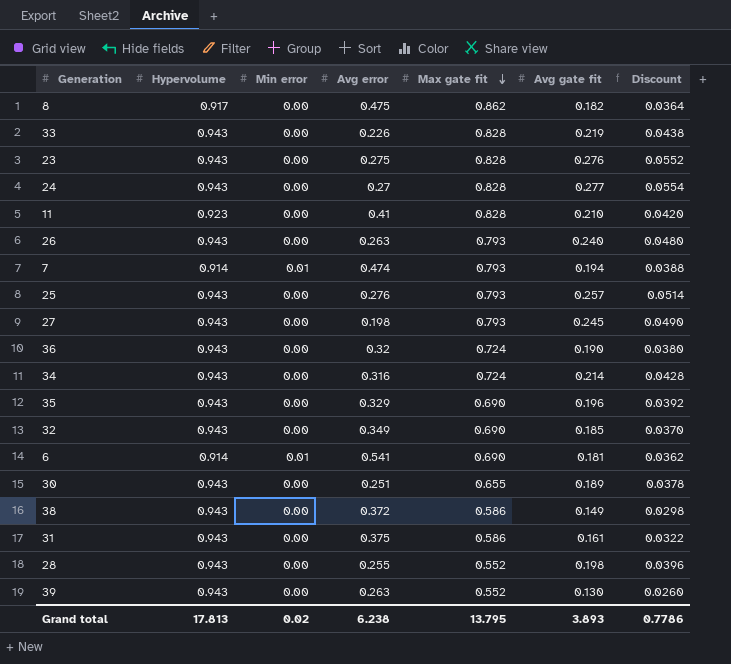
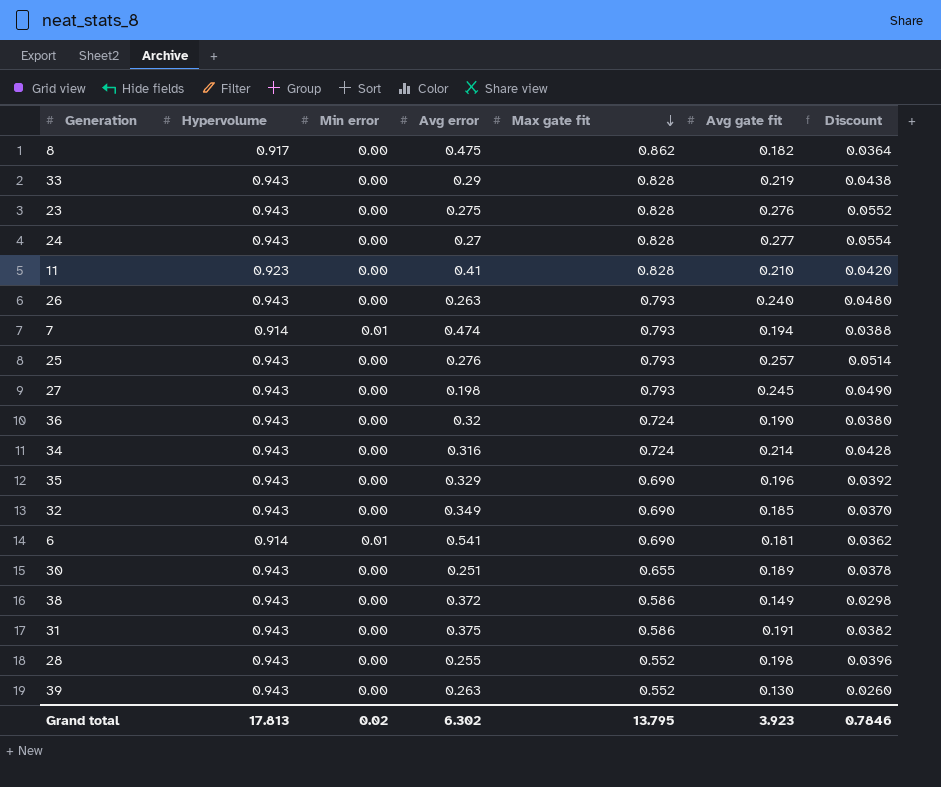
33 | Avg error: 0.226 -> 0.29
31 | Avg gate fit: 0.161 -> 0.191
31 | Discount: 0.0322 -> 0.0382
Grand total | Avg error: 6.238 -> 6.302
Grand total | Avg gate fit: 3.893 -> 3.923
Grand total | Discount: 0.7786 -> 0.7846

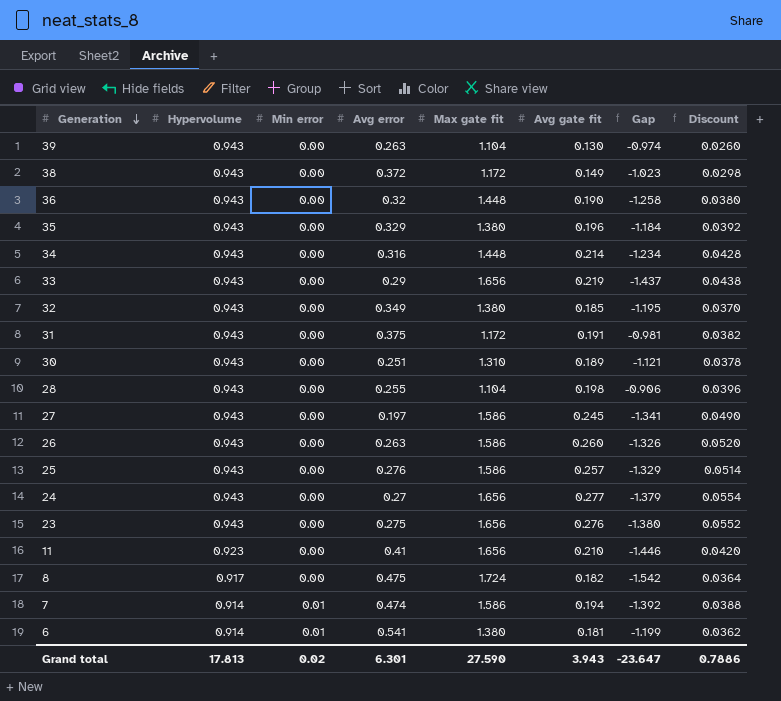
row order: Max gate fit descending -> Generation descending
column Gap | formula: none -> [Avg gate fit] - [Max gate fit]
39 | Max gate fit: 0.552 -> 1.104
38 | Max gate fit: 0.586 -> 1.172
36 | Max gate fit: 0.724 -> 1.448
35 | Max gate fit: 0.690 -> 1.380
34 | Max gate fit: 0.724 -> 1.448
33 | Max gate fit: 0.828 -> 1.656
32 | Max gate fit: 0.690 -> 1.380
31 | Max gate fit: 0.586 -> 1.172
30 | Max gate fit: 0.655 -> 1.310
28 | Max gate fit: 0.552 -> 1.104
27 | Avg error: 0.198 -> 0.197
27 | Max gate fit: 0.793 -> 1.586
26 | Max gate fit: 0.793 -> 1.586
26 | Avg gate fit: 0.240 -> 0.260
26 | Discount: 0.0480 -> 0.0520
25 | Max gate fit: 0.793 -> 1.586
24 | Max gate fit: 0.828 -> 1.656
23 | Max gate fit: 0.828 -> 1.656
11 | Max gate fit: 0.828 -> 1.656
8 | Max gate fit: 0.862 -> 1.724
7 | Max gate fit: 0.793 -> 1.586
6 | Max gate fit: 0.690 -> 1.380
Grand total | Avg error: 6.302 -> 6.301
Grand total | Max gate fit: 13.795 -> 27.590
Grand total | Avg gate fit: 3.923 -> 3.943
Grand total | Discount: 0.7846 -> 0.7886

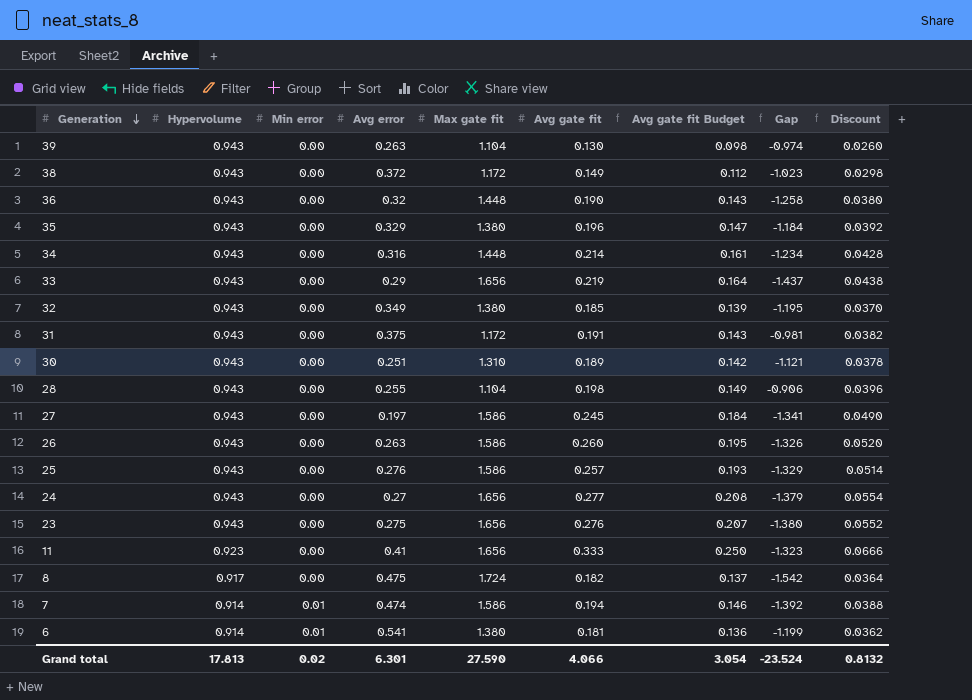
column Avg gate fit Budget | formula: none -> [Avg gate fit] * 0.75
11 | Avg gate fit: 0.210 -> 0.333
11 | Gap: -1.446 -> -1.323
11 | Discount: 0.0420 -> 0.0666
Grand total | Avg gate fit: 3.943 -> 4.066
Grand total | Gap: -23.647 -> -23.524
Grand total | Discount: 0.7886 -> 0.8132

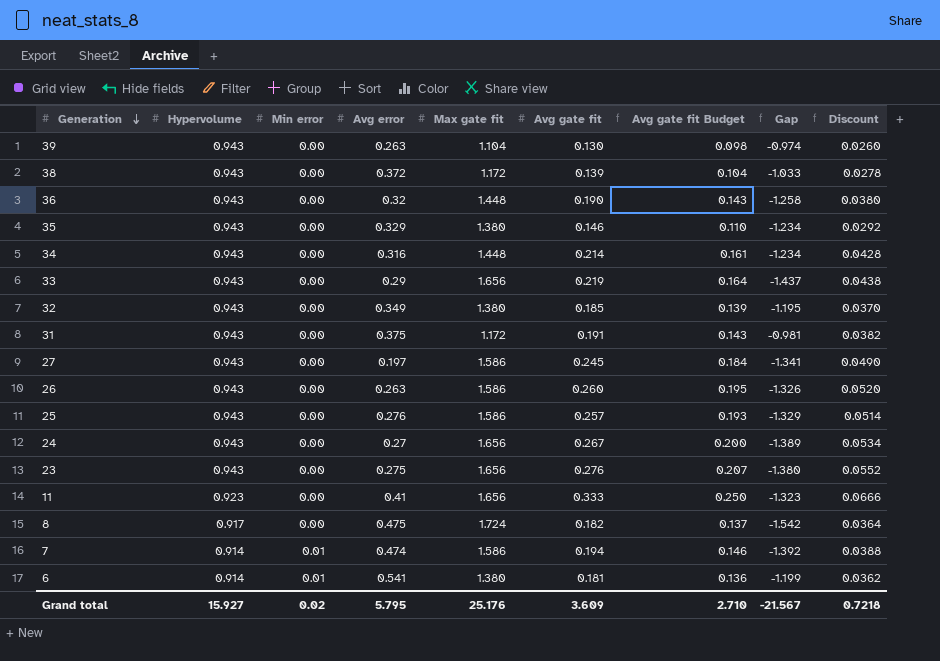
row 30: 0.943 | 0.00 | 0.251 | 1.310 | 0.189 | 0.142 | -1.121 | 0.0378 -> none
row 28: 0.943 | 0.00 | 0.255 | 1.104 | 0.198 | 0.149 | -0.906 | 0.0396 -> none
38 | Avg gate fit: 0.149 -> 0.139
38 | Avg gate fit Budget: 0.112 -> 0.104
38 | Gap: -1.023 -> -1.033
38 | Discount: 0.0298 -> 0.0278
35 | Avg gate fit: 0.196 -> 0.146
35 | Avg gate fit Budget: 0.147 -> 0.110
35 | Gap: -1.184 -> -1.234
35 | Discount: 0.0392 -> 0.0292
24 | Avg gate fit: 0.277 -> 0.267
24 | Avg gate fit Budget: 0.208 -> 0.200
24 | Gap: -1.379 -> -1.389
24 | Discount: 0.0554 -> 0.0534
Grand total | Hypervolume: 17.813 -> 15.927
Grand total | Avg error: 6.301 -> 5.795
Grand total | Max gate fit: 27.590 -> 25.176
Grand total | Avg gate fit: 4.066 -> 3.609
Grand total | Avg gate fit Budget: 3.054 -> 2.710
Grand total | Gap: -23.524 -> -21.567
Grand total | Discount: 0.8132 -> 0.7218

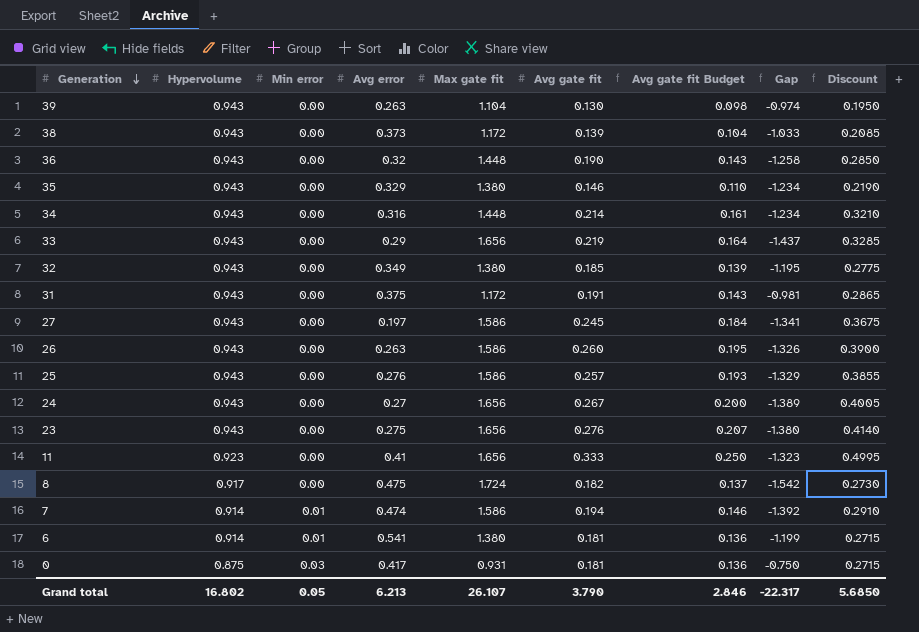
column Discount | formula: [Avg gate fit] * 0.2 -> [Avg gate fit] * 1.5
38 | Avg error: 0.372 -> 0.373
row 0: none -> 0.875 | 0.03 | 0.417 | 0.931 | 0.181 | 0.136 | -0.750 | 0.2715
Grand total | Hypervolume: 15.927 -> 16.802
Grand total | Min error: 0.02 -> 0.05
Grand total | Avg error: 5.795 -> 6.213
Grand total | Max gate fit: 25.176 -> 26.107
Grand total | Avg gate fit: 3.609 -> 3.790
Grand total | Avg gate fit Budget: 2.710 -> 2.846
Grand total | Gap: -21.567 -> -22.317
Grand total | Discount: 0.7218 -> 5.6850

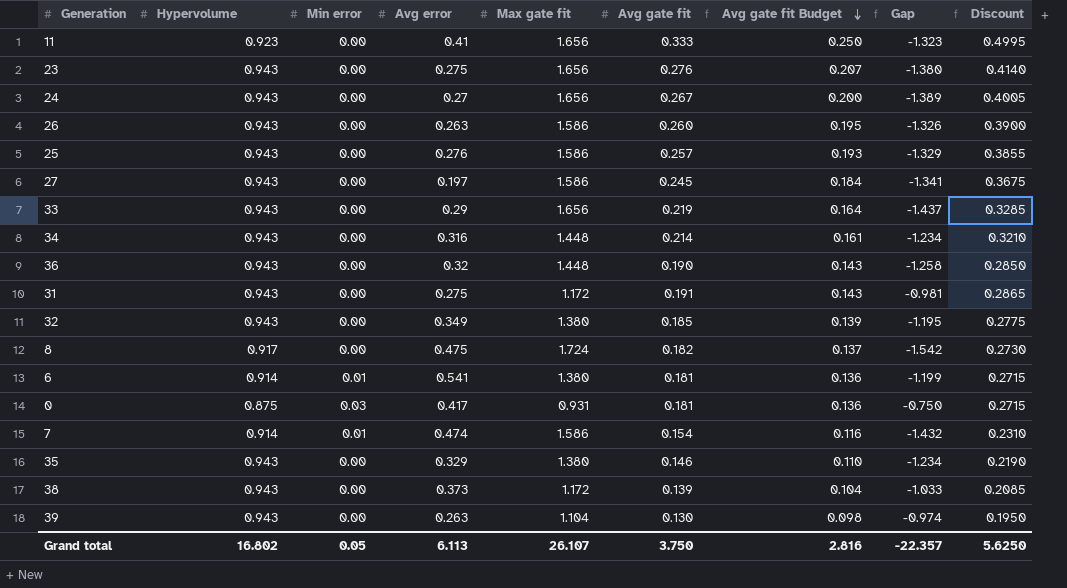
row order: Generation descending -> Avg gate fit Budget descending
31 | Avg error: 0.375 -> 0.275
7 | Avg gate fit: 0.194 -> 0.154
7 | Avg gate fit Budget: 0.146 -> 0.116
7 | Gap: -1.392 -> -1.432
7 | Discount: 0.2910 -> 0.2310
Grand total | Avg error: 6.213 -> 6.113
Grand total | Avg gate fit: 3.790 -> 3.750
Grand total | Avg gate fit Budget: 2.846 -> 2.816
Grand total | Gap: -22.317 -> -22.357
Grand total | Discount: 5.6850 -> 5.6250

